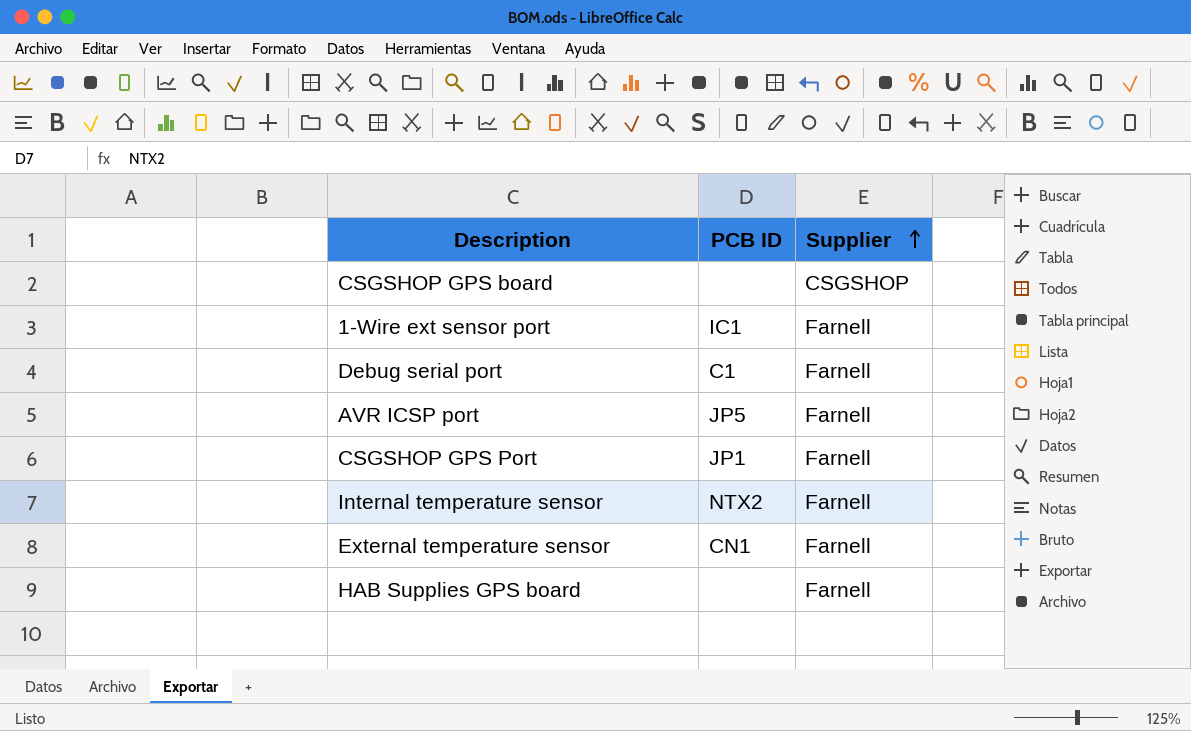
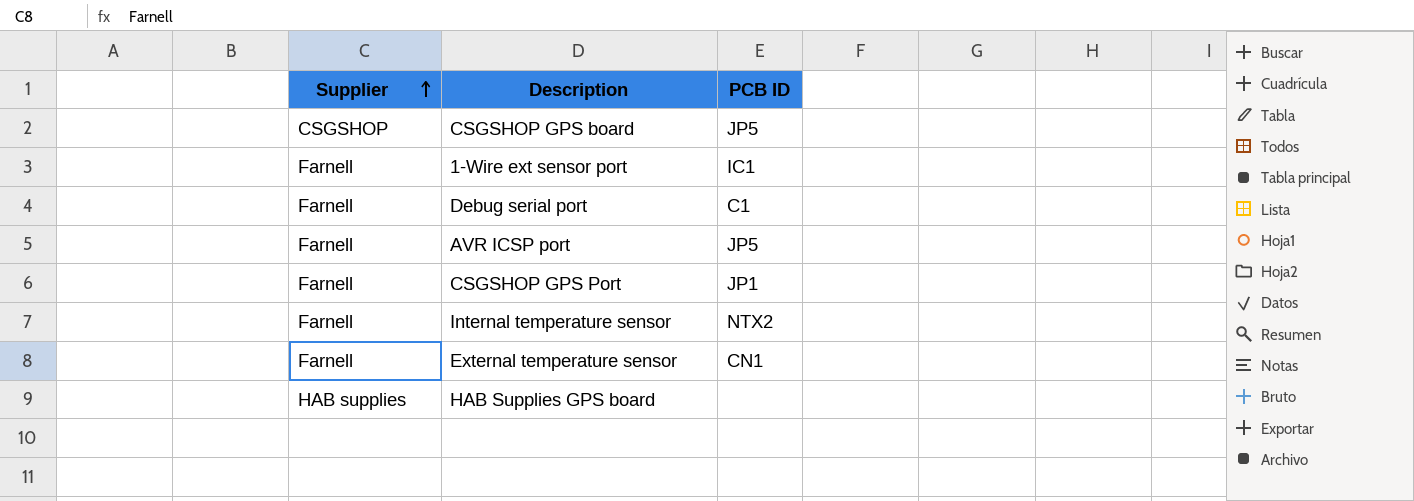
column Supplier | position: 3 -> 1
CSGSHOP GPS board | PCB ID: none -> JP5
HAB Supplies GPS board | Supplier: Farnell -> HAB supplies

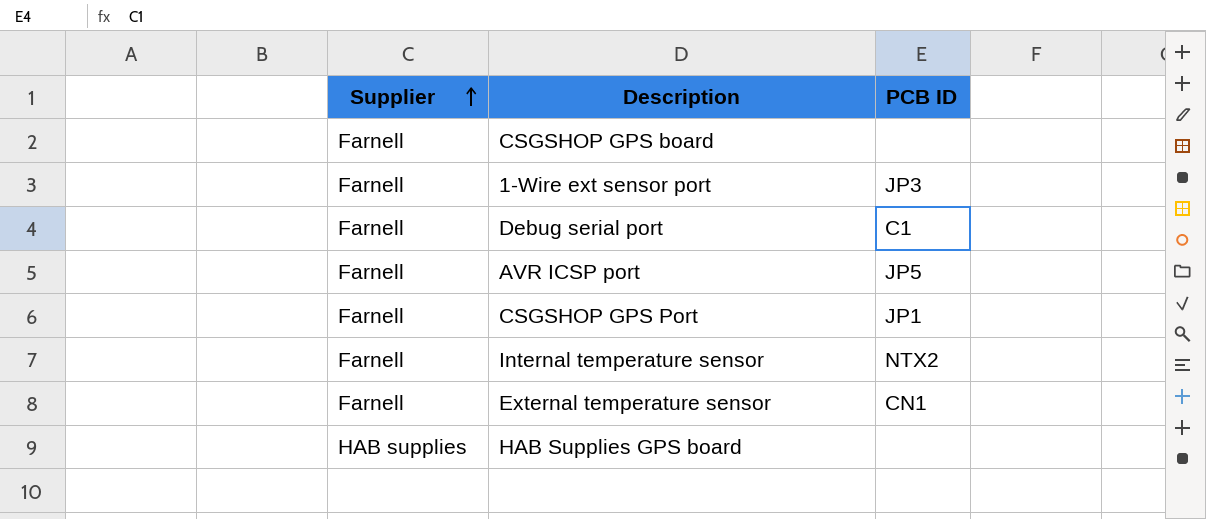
CSGSHOP GPS board | Supplier: CSGSHOP -> Farnell
CSGSHOP GPS board | PCB ID: JP5 -> none
1-Wire ext sensor port | PCB ID: IC1 -> JP3

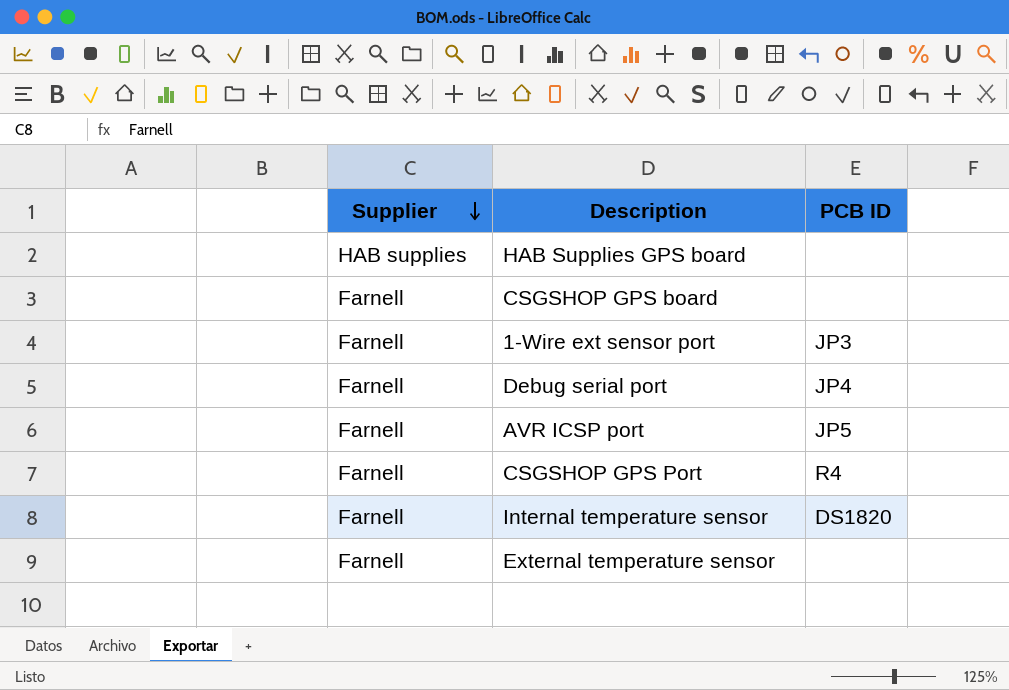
row order: Supplier ascending -> Supplier descending
Debug serial port | PCB ID: C1 -> JP4
CSGSHOP GPS Port | PCB ID: JP1 -> R4
Internal temperature sensor | PCB ID: NTX2 -> DS1820
External temperature sensor | PCB ID: CN1 -> none

